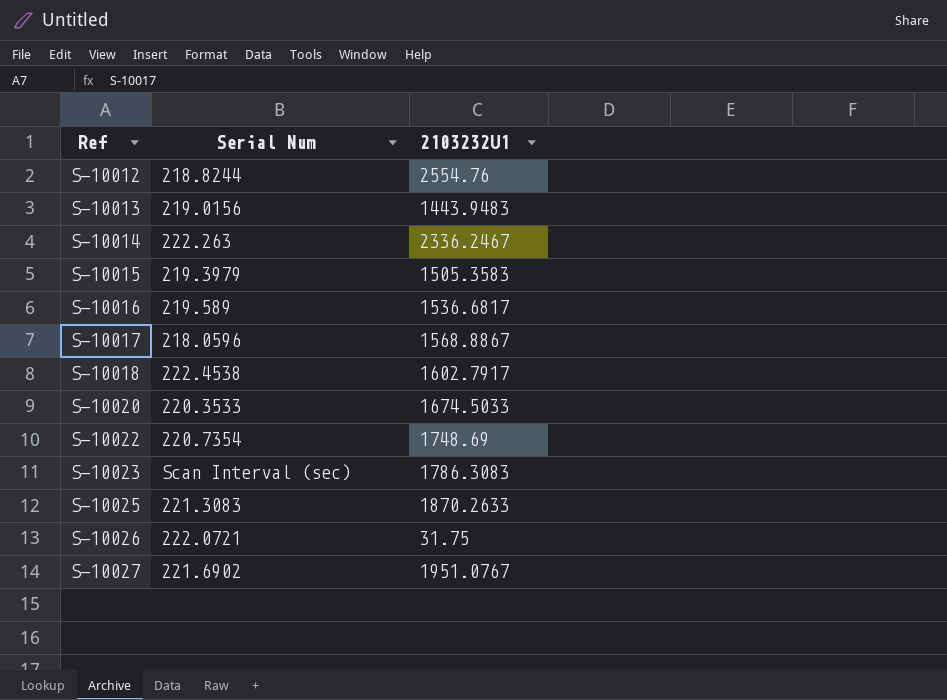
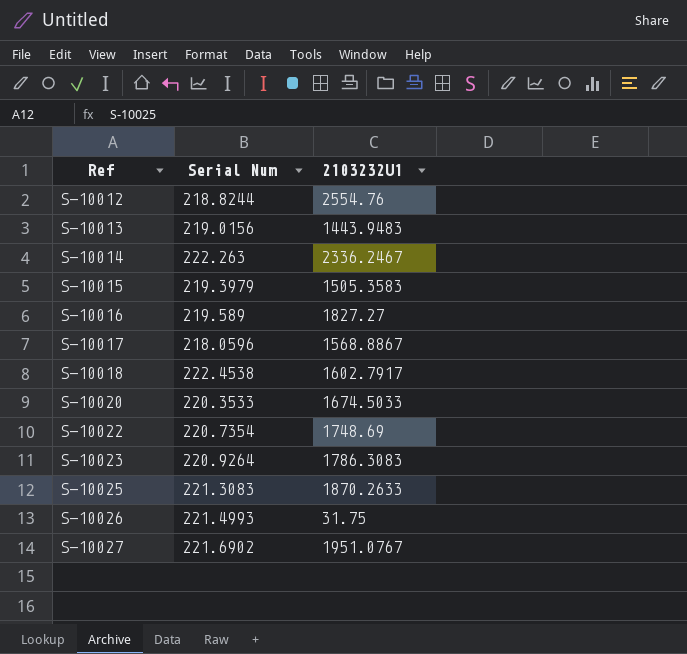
S-10016 | 2103232U1: 1536.6817 -> 1827.27
S-10023 | Serial Num: Scan Interval (sec) -> 220.9264
S-10026 | Serial Num: 222.0721 -> 221.4993

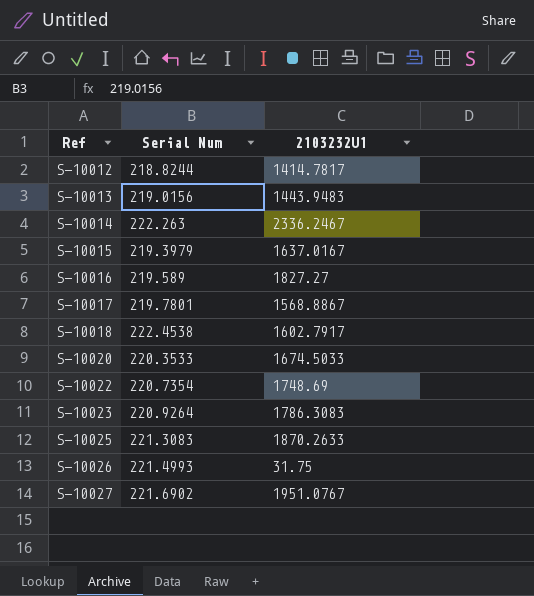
S-10012 | 2103232U1: 2554.76 -> 1414.7817
S-10015 | 2103232U1: 1505.3583 -> 1637.0167
S-10017 | Serial Num: 218.0596 -> 219.7801

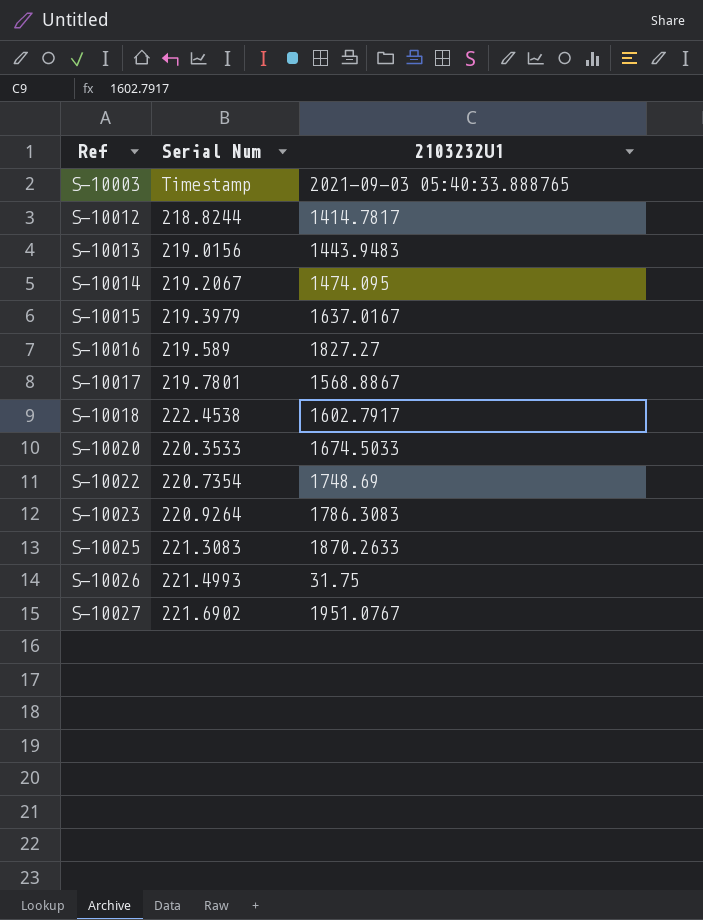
row S-10003: none -> Timestamp | 2021-09-03 05:40:33.888765
S-10014 | Serial Num: 222.263 -> 219.2067
S-10014 | 2103232U1: 2336.2467 -> 1474.095

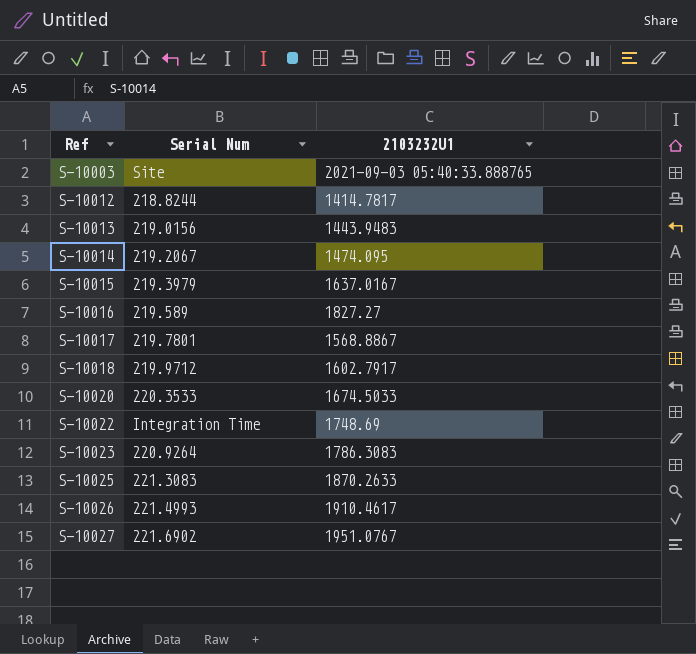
S-10003 | Serial Num: Timestamp -> Site
S-10018 | Serial Num: 222.4538 -> 219.9712
S-10022 | Serial Num: 220.7354 -> Integration Time
S-10026 | 2103232U1: 31.75 -> 1910.4617

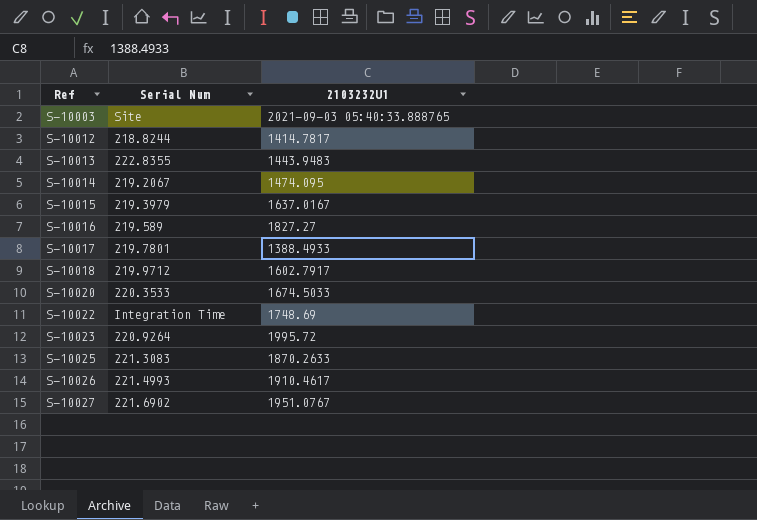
S-10013 | Serial Num: 219.0156 -> 222.8355
S-10017 | 2103232U1: 1568.8867 -> 1388.4933
S-10023 | 2103232U1: 1786.3083 -> 1995.72

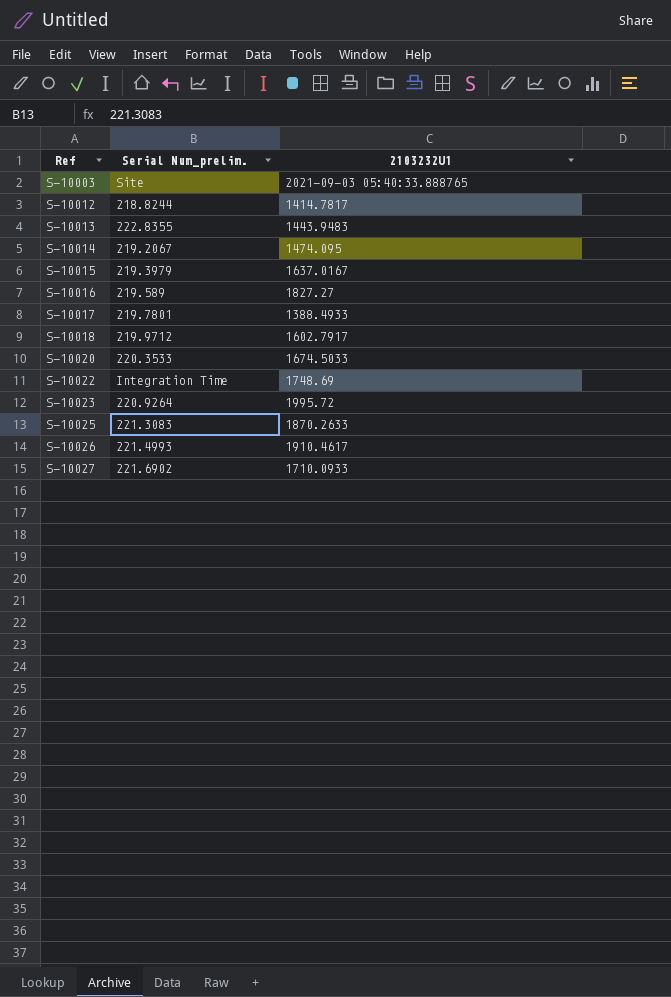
column name: Serial Num -> Serial Num_prelim.
S-10027 | 2103232U1: 1951.0767 -> 1710.0933

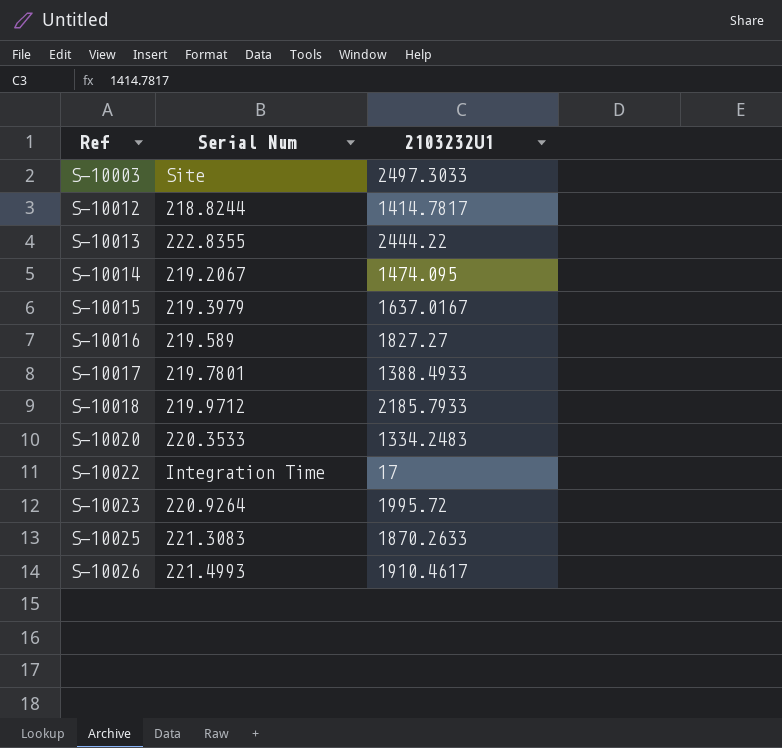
column name: Serial Num_prelim. -> Serial Num
row S-10027: 221.6902 | 1710.0933 -> none
S-10003 | 2103232U1: 2021-09-03 05:40:33.888765 -> 2497.3033
S-10013 | 2103232U1: 1443.9483 -> 2444.22
S-10018 | 2103232U1: 1602.7917 -> 2185.7933
S-10020 | 2103232U1: 1674.5033 -> 1334.2483
S-10022 | 2103232U1: 1748.69 -> 17

